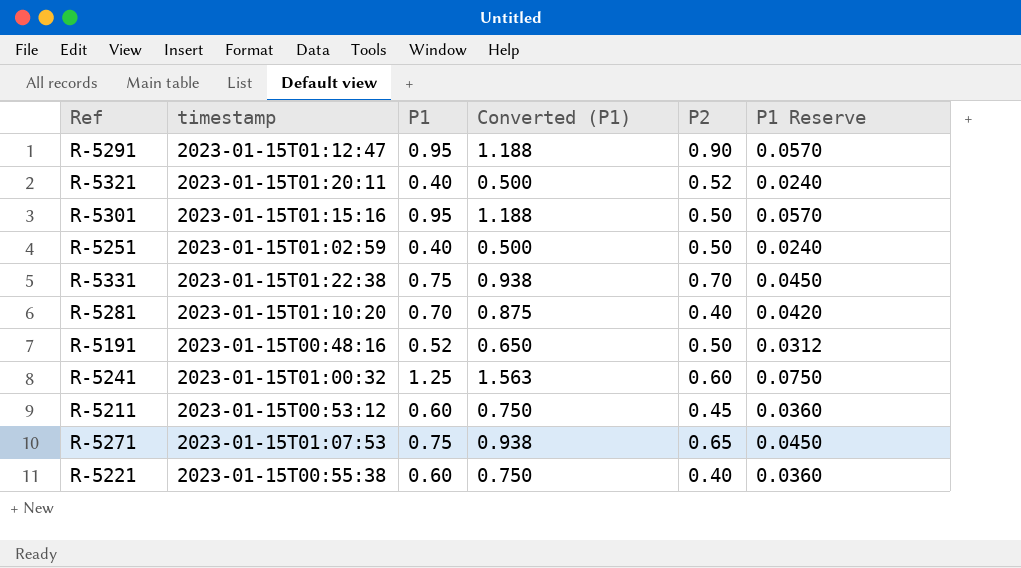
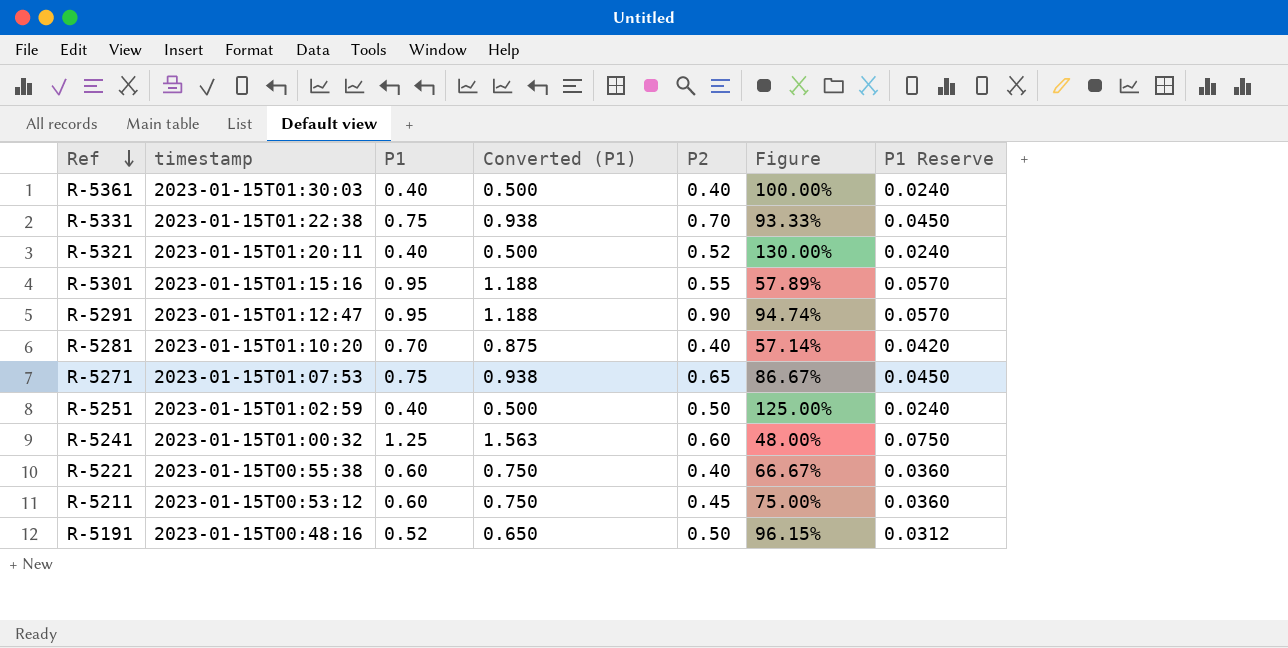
row order: none -> Ref descending
column Figure | formula: none -> [P2] / [P1]
row R-5361: none -> 2023-01-15T01:30:03 | 0.40 | 0.500 | 0.40 | 100.00% | 0.0240
R-5301 | P2: 0.50 -> 0.55

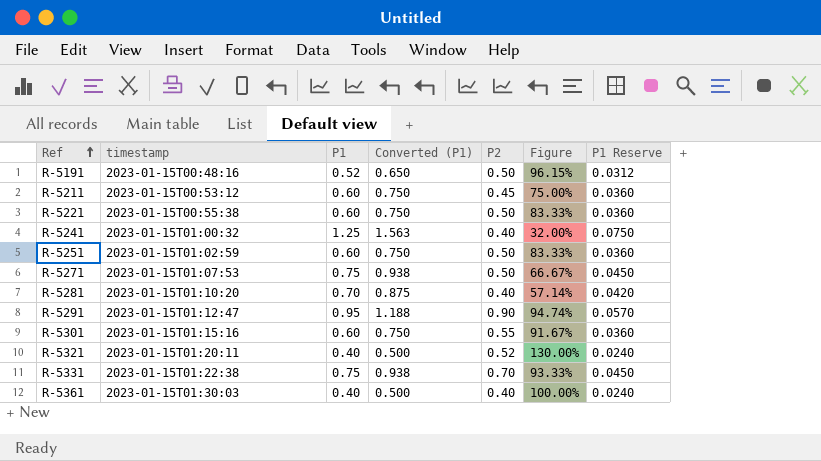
row order: Ref descending -> Ref ascending
R-5221 | P2: 0.40 -> 0.50
R-5221 | Figure: 66.67% -> 83.33%
R-5241 | P2: 0.60 -> 0.40
R-5241 | Figure: 48.00% -> 32.00%
R-5251 | P1: 0.40 -> 0.60
R-5251 | Converted (P1): 0.500 -> 0.750
R-5251 | Figure: 125.00% -> 83.33%
R-5251 | P1 Reserve: 0.0240 -> 0.0360
R-5271 | P2: 0.65 -> 0.50
R-5271 | Figure: 86.67% -> 66.67%
R-5301 | P1: 0.95 -> 0.60
R-5301 | Converted (P1): 1.188 -> 0.750
R-5301 | Figure: 57.89% -> 91.67%
R-5301 | P1 Reserve: 0.0570 -> 0.0360

